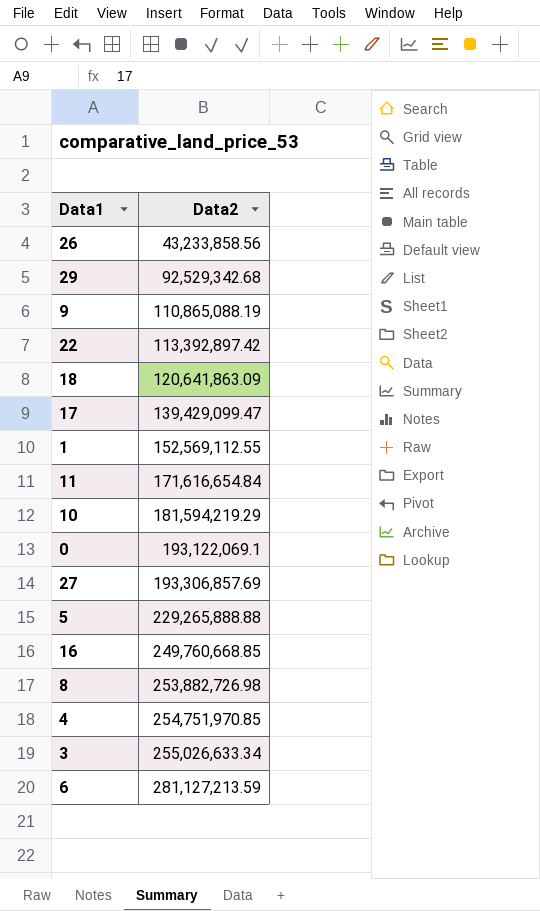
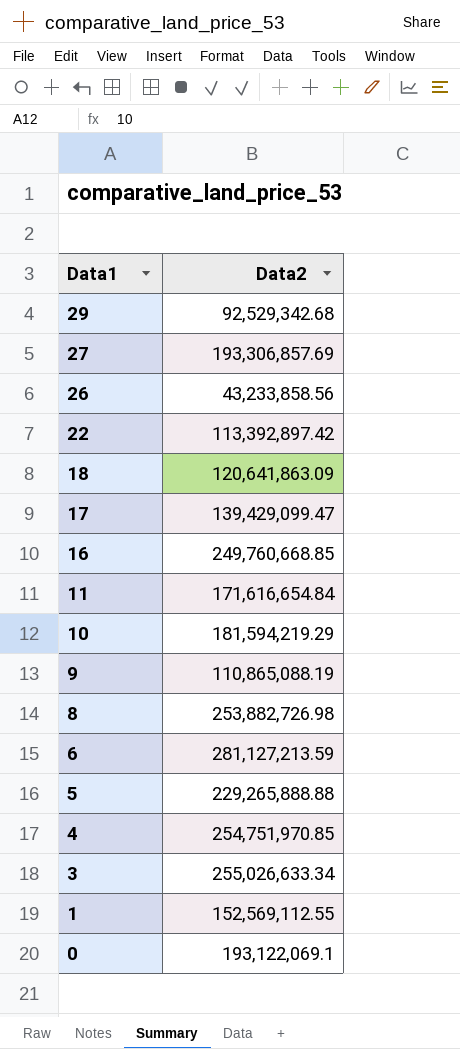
row order: Data2 ascending -> Data1 descending

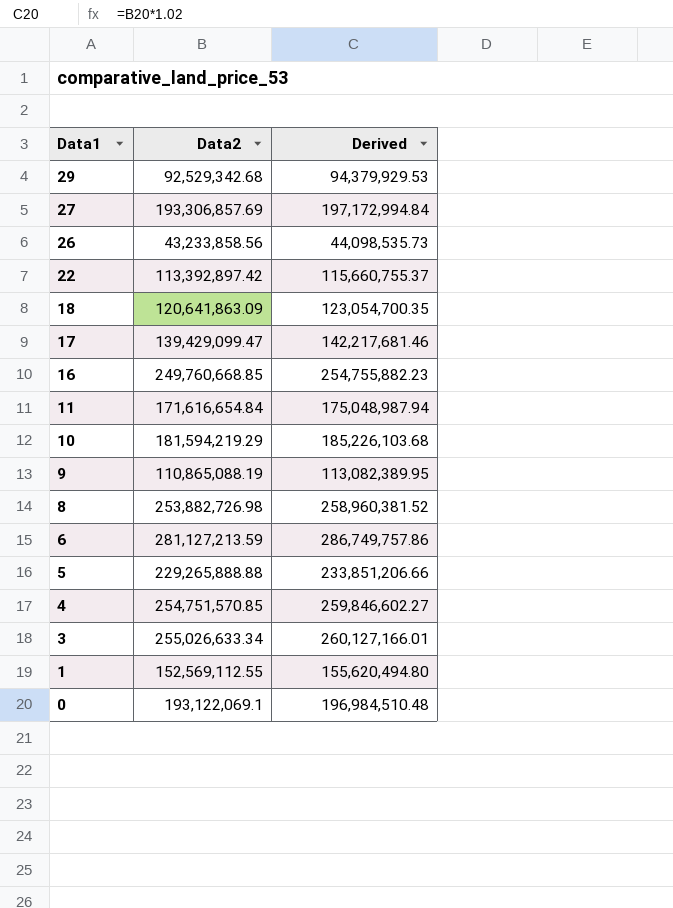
column Derived | formula: none -> [Data2] * 1.02
4 | Data2: 254,751,970.85 -> 254,751,570.85

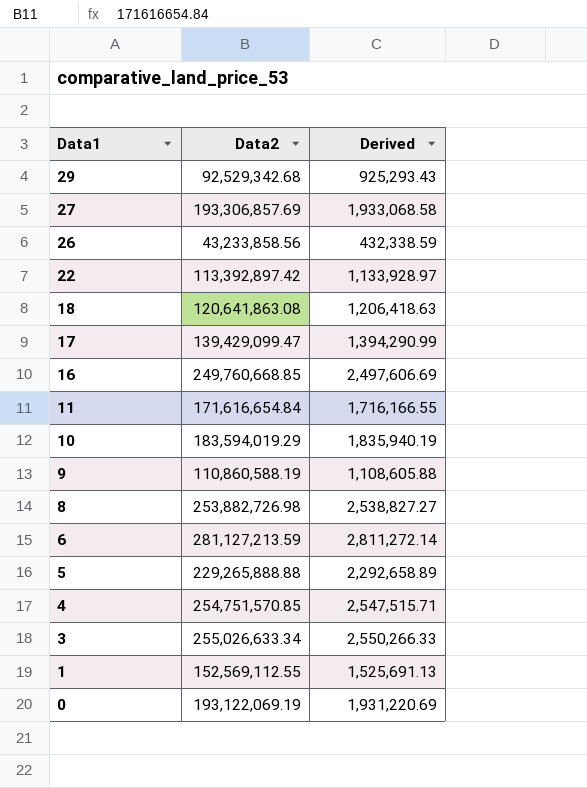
column Derived | formula: [Data2] * 1.02 -> [Data2] * 0.01
18 | Data2: 120,641,863.09 -> 120,641,863.08
10 | Data2: 181,594,219.29 -> 183,594,019.29
9 | Data2: 110,865,088.19 -> 110,860,588.19
0 | Data2: 193,122,069.1 -> 193,122,069.19

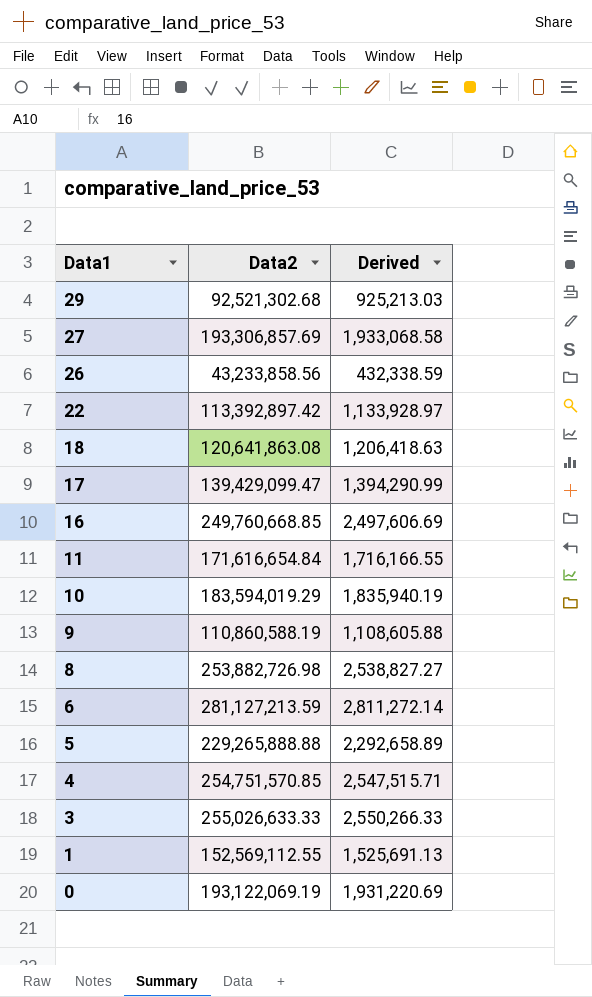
29 | Data2: 92,529,342.68 -> 92,521,302.68
29 | Derived: 925,293.43 -> 925,213.03
3 | Data2: 255,026,633.34 -> 255,026,633.33

